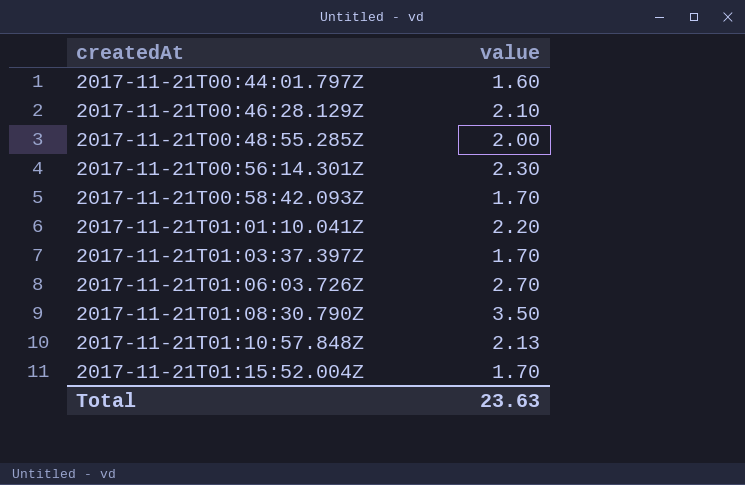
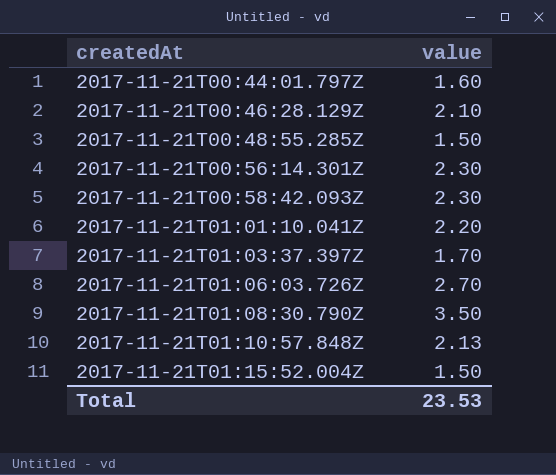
2017-11-21T00:48:55.285Z | value: 2.00 -> 1.50
2017-11-21T00:58:42.093Z | value: 1.70 -> 2.30
2017-11-21T01:15:52.004Z | value: 1.70 -> 1.50
Total | value: 23.63 -> 23.53

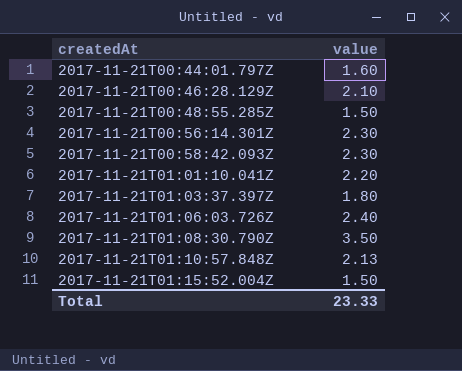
2017-11-21T01:03:37.397Z | value: 1.70 -> 1.80
2017-11-21T01:06:03.726Z | value: 2.70 -> 2.40
Total | value: 23.53 -> 23.33

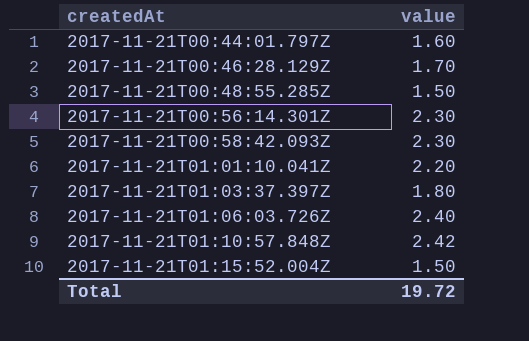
row 2017-11-21T01:08:30.790Z: 3.50 -> none
2017-11-21T00:46:28.129Z | value: 2.10 -> 1.70
2017-11-21T01:10:57.848Z | value: 2.13 -> 2.42
Total | value: 23.33 -> 19.72

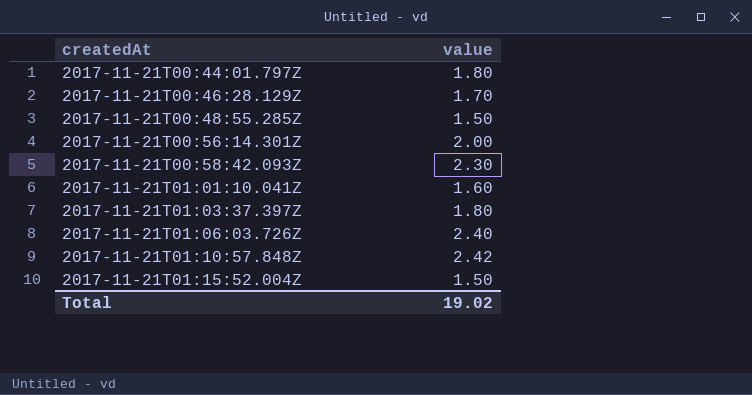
2017-11-21T00:44:01.797Z | value: 1.60 -> 1.80
2017-11-21T00:56:14.301Z | value: 2.30 -> 2.00
2017-11-21T01:01:10.041Z | value: 2.20 -> 1.60
Total | value: 19.72 -> 19.02

